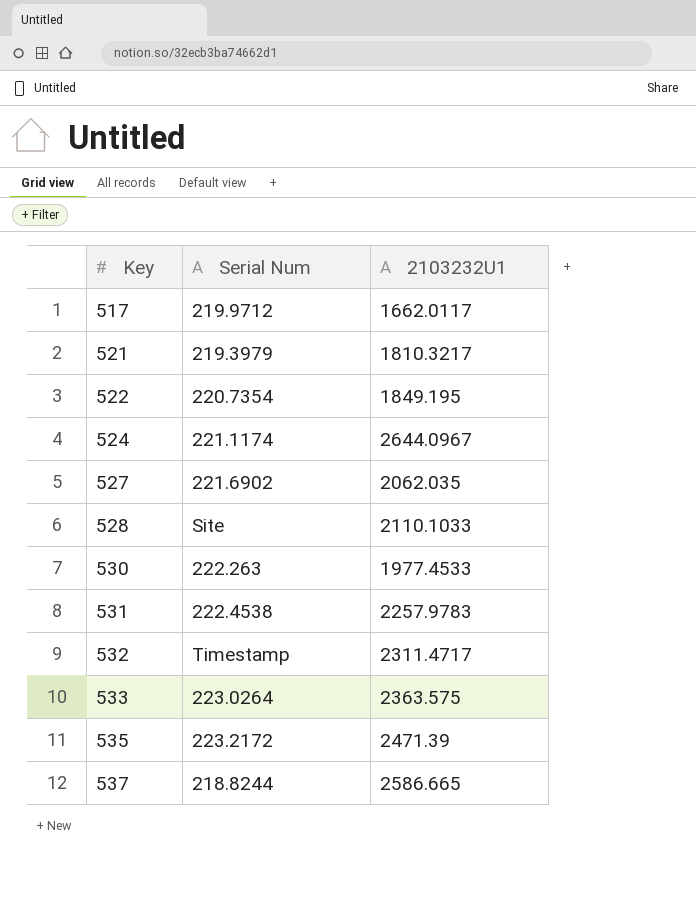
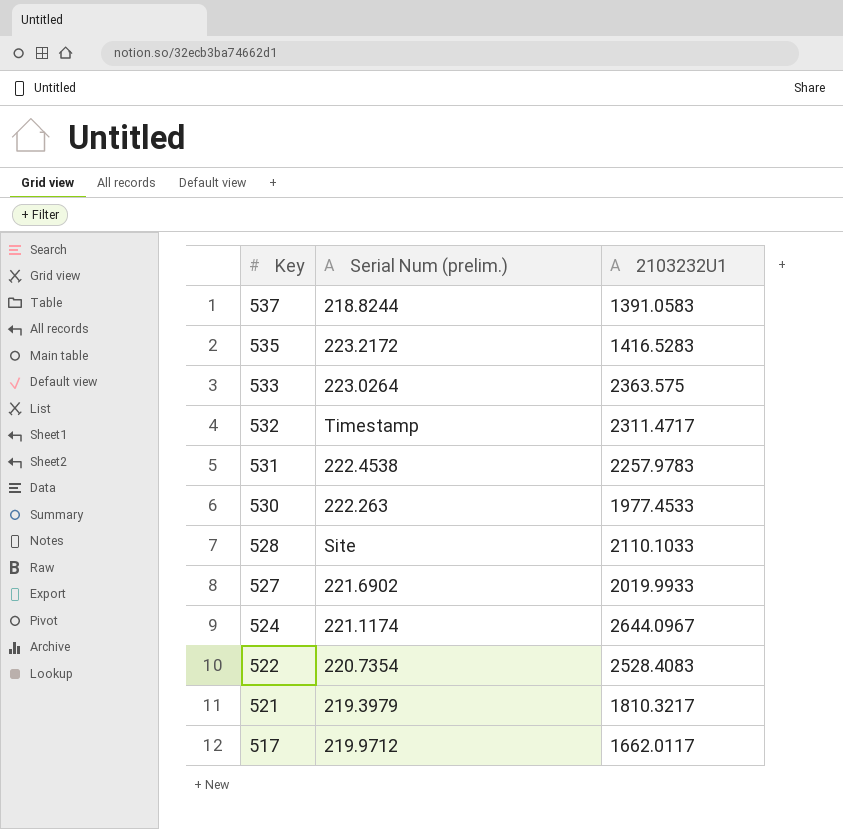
row order: Key ascending -> Key descending
column name: Serial Num -> Serial Num (prelim.)
537 | 2103232U1: 2586.665 -> 1391.0583
535 | 2103232U1: 2471.39 -> 1416.5283
527 | 2103232U1: 2062.035 -> 2019.9933
522 | 2103232U1: 1849.195 -> 2528.4083

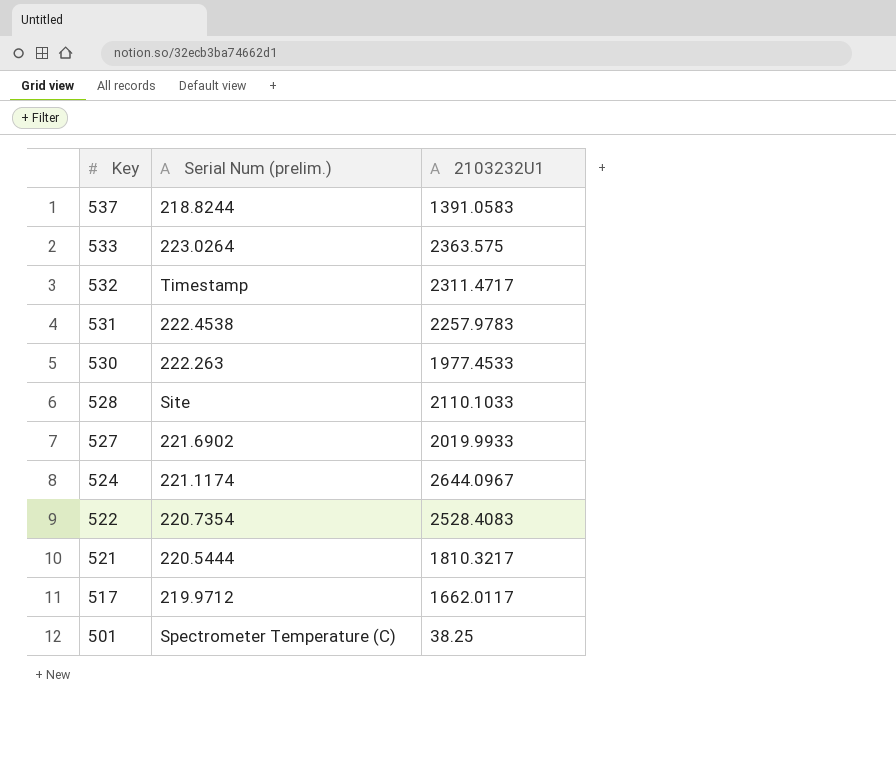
row 535: 223.2172 | 1416.5283 -> none
521 | Serial Num (prelim.): 219.3979 -> 220.5444
row 501: none -> Spectrometer Temperature (C) | 38.25

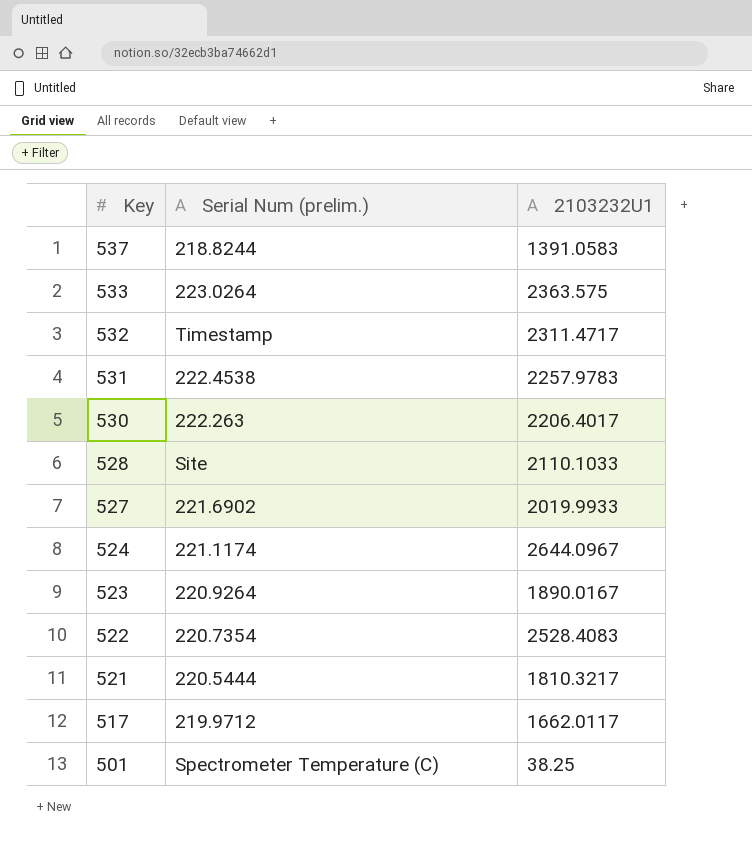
530 | 2103232U1: 1977.4533 -> 2206.4017
row 523: none -> 220.9264 | 1890.0167

